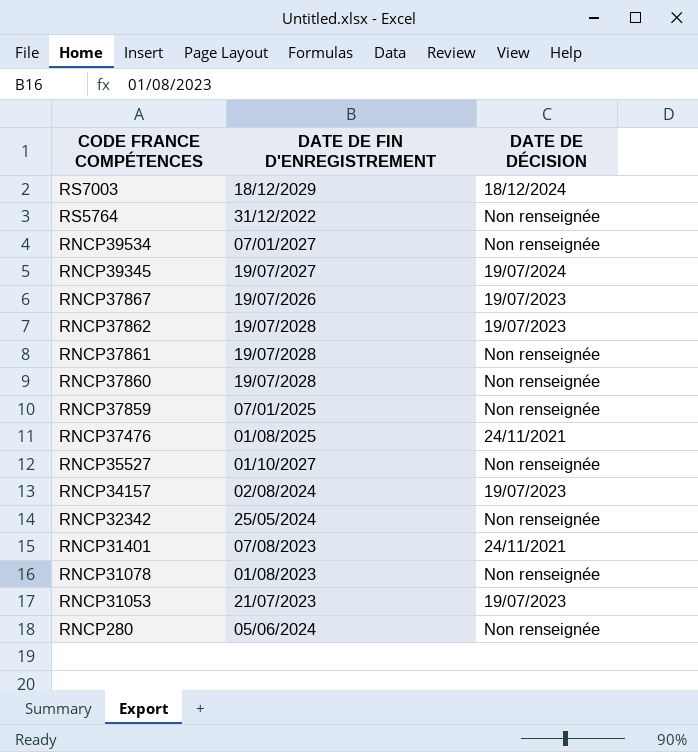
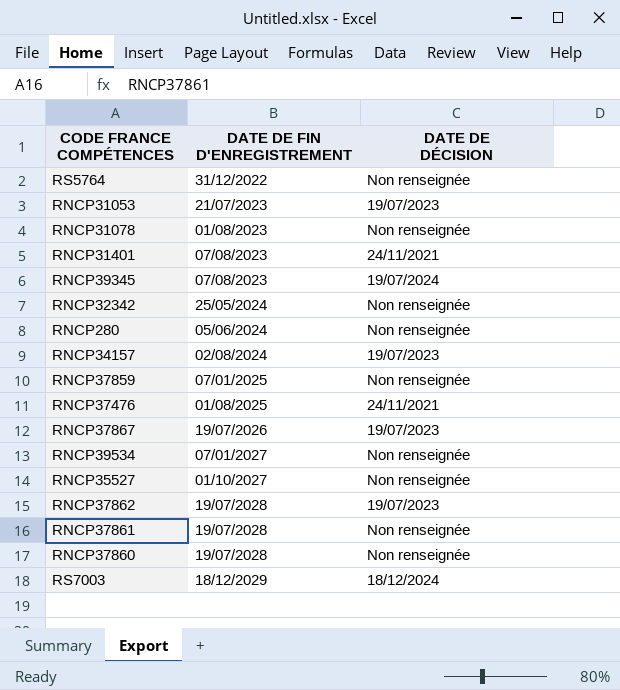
row order: CODE FRANCE COMPÉTENCES descending -> DATE DE FIN D'ENREGISTREMENT ascending
RNCP39345 | DATE DE FIN D'ENREGISTREMENT: 19/07/2027 -> 07/08/2023

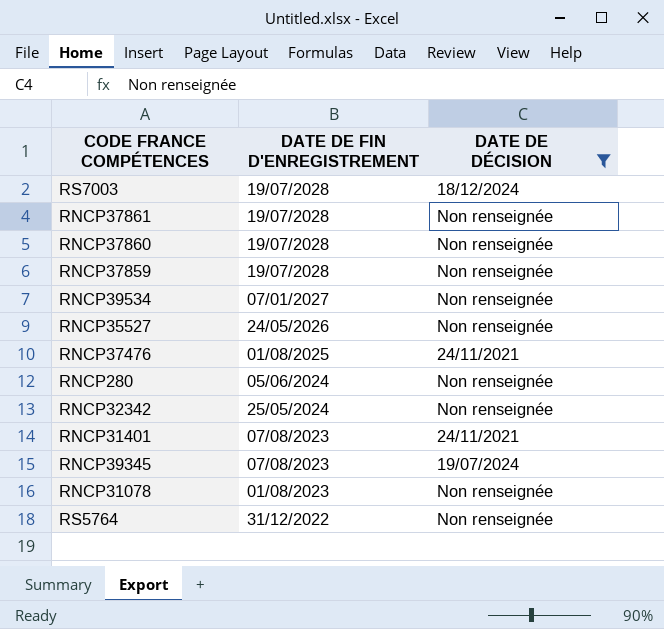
filter: none -> DATE DE DÉCISION != 19/07/2023
row order: DATE DE FIN D'ENREGISTREMENT ascending -> DATE DE FIN D'ENREGISTREMENT descending
RS7003 | DATE DE FIN D'ENREGISTREMENT: 18/12/2029 -> 19/07/2028
RNCP37859 | DATE DE FIN D'ENREGISTREMENT: 07/01/2025 -> 19/07/2028
RNCP35527 | DATE DE FIN D'ENREGISTREMENT: 01/10/2027 -> 24/05/2026

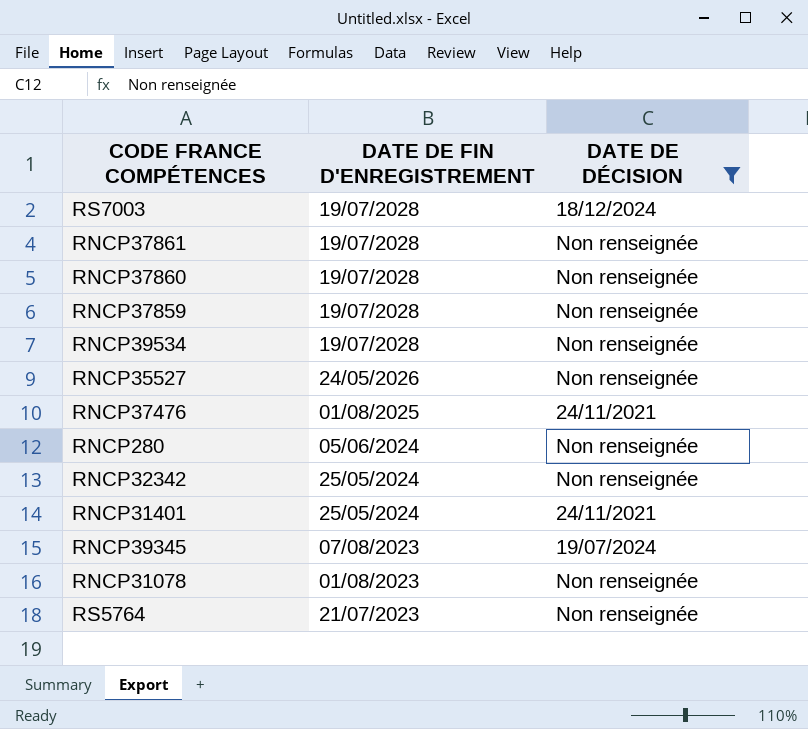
RNCP39534 | DATE DE FIN D'ENREGISTREMENT: 07/01/2027 -> 19/07/2028
RNCP31401 | DATE DE FIN D'ENREGISTREMENT: 07/08/2023 -> 25/05/2024
RS5764 | DATE DE FIN D'ENREGISTREMENT: 31/12/2022 -> 21/07/2023

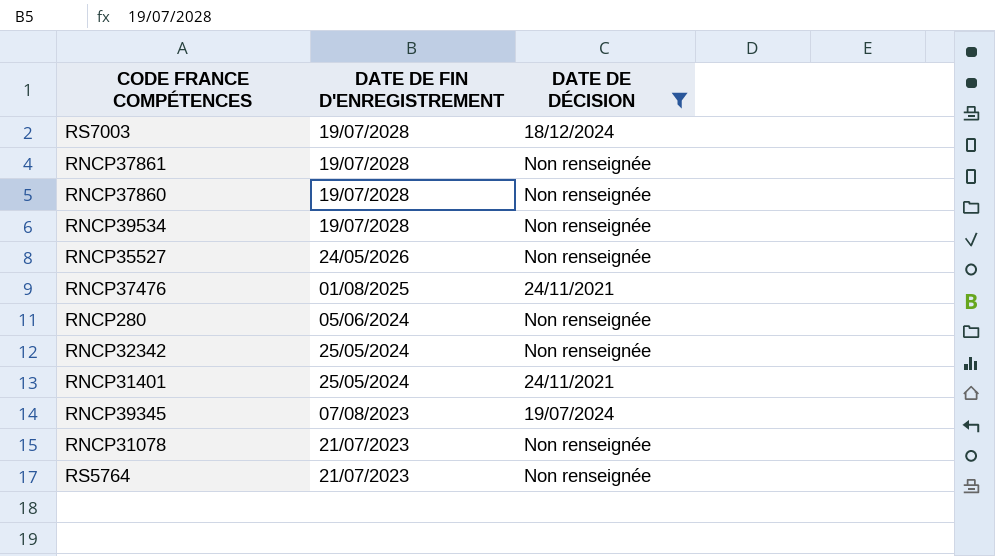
row RNCP37859: 19/07/2028 | Non renseignée -> none
RNCP31078 | DATE DE FIN D'ENREGISTREMENT: 01/08/2023 -> 21/07/2023

